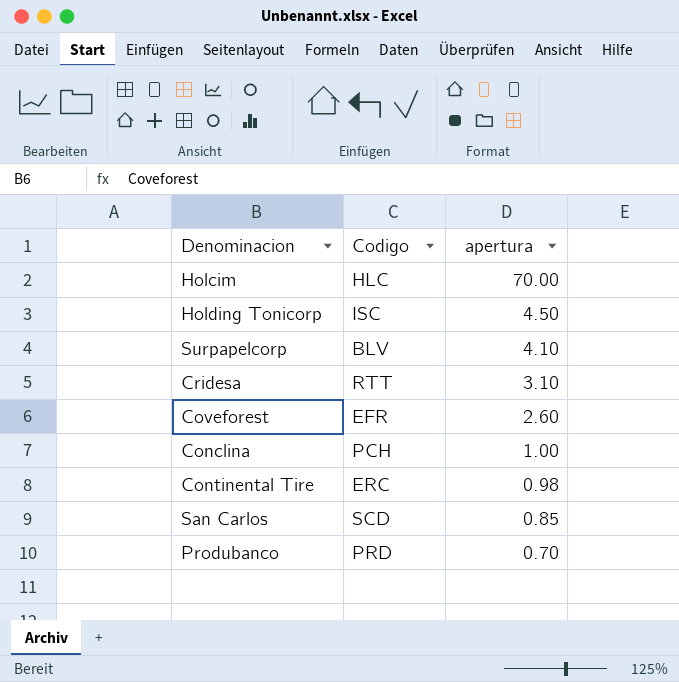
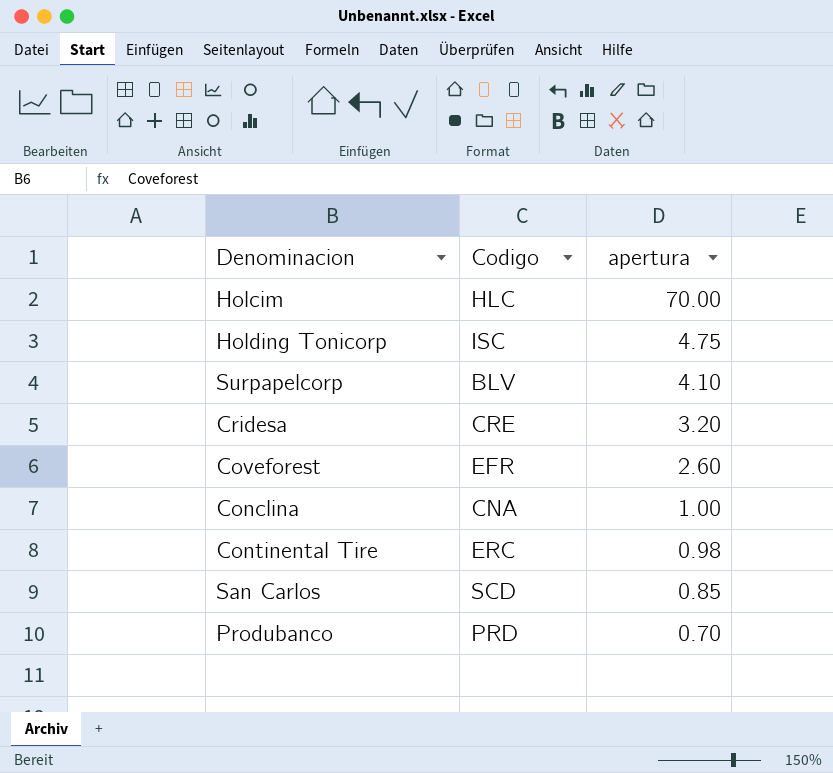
Holding Tonicorp | apertura: 4.50 -> 4.75
Cridesa | Codigo: RTT -> CRE
Cridesa | apertura: 3.10 -> 3.20
Conclina | Codigo: PCH -> CNA

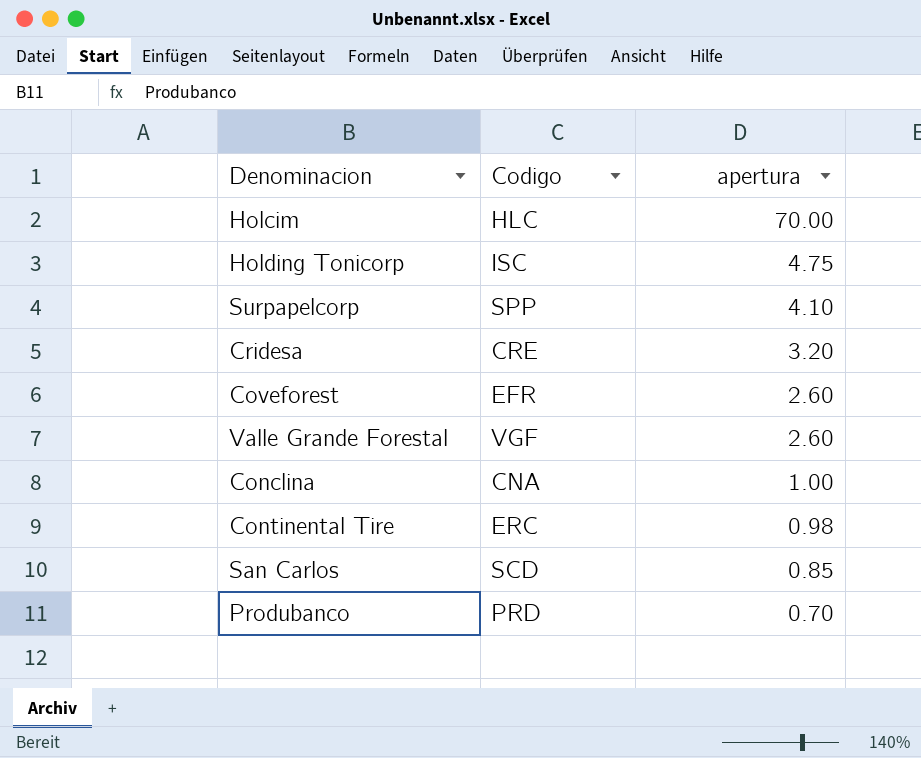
Surpapelcorp | Codigo: BLV -> SPP
row Valle Grande Forestal: none -> VGF | 2.60

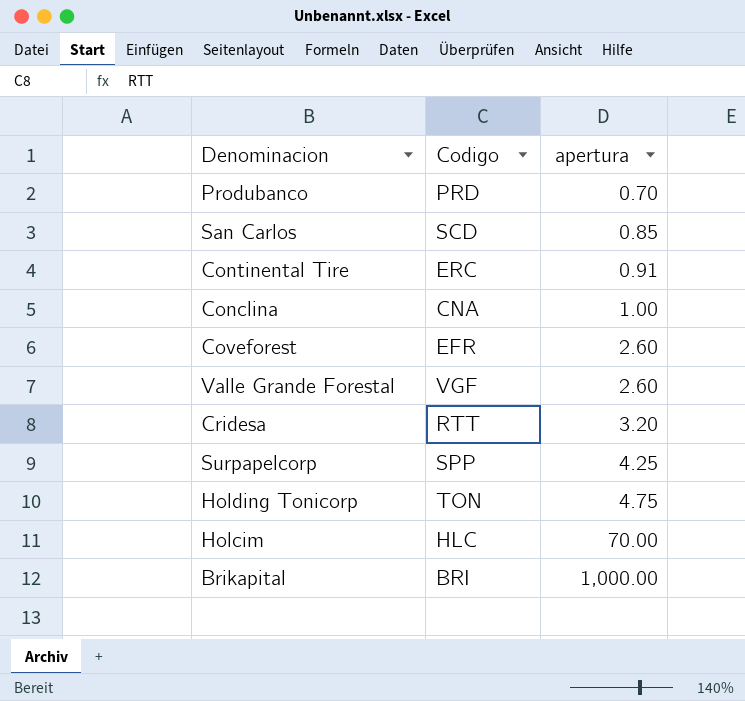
row order: apertura descending -> apertura ascending
Continental Tire | apertura: 0.98 -> 0.91
Cridesa | Codigo: CRE -> RTT
Surpapelcorp | apertura: 4.10 -> 4.25
Holding Tonicorp | Codigo: ISC -> TON
row Brikapital: none -> BRI | 1,000.00

